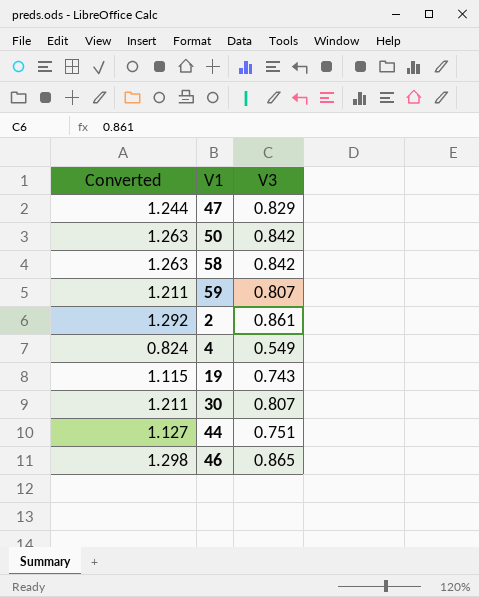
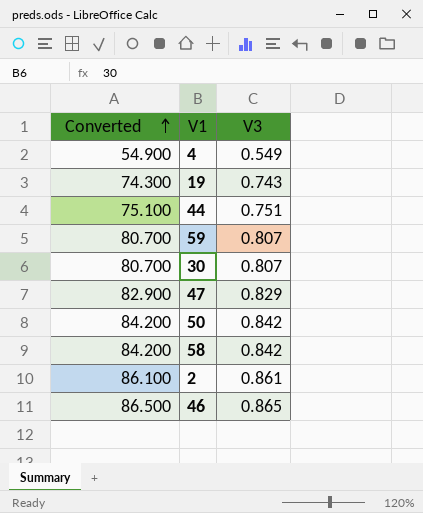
row order: none -> Converted ascending
column Converted | formula: [V3] * 1.5 -> [V3] * 100

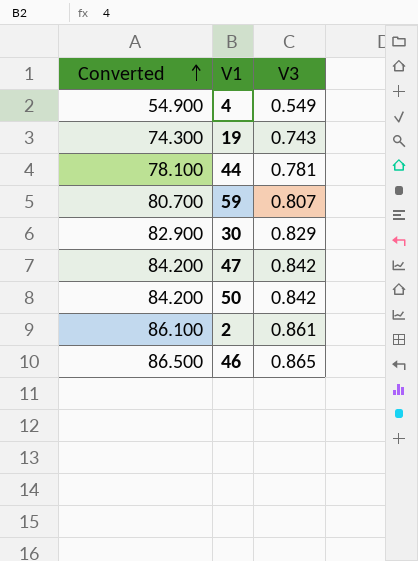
row 58: 84.200 | 0.842 -> none
44 | Converted: 75.100 -> 78.100
44 | V3: 0.751 -> 0.781
30 | Converted: 80.700 -> 82.900
30 | V3: 0.807 -> 0.829
47 | Converted: 82.900 -> 84.200
47 | V3: 0.829 -> 0.842

